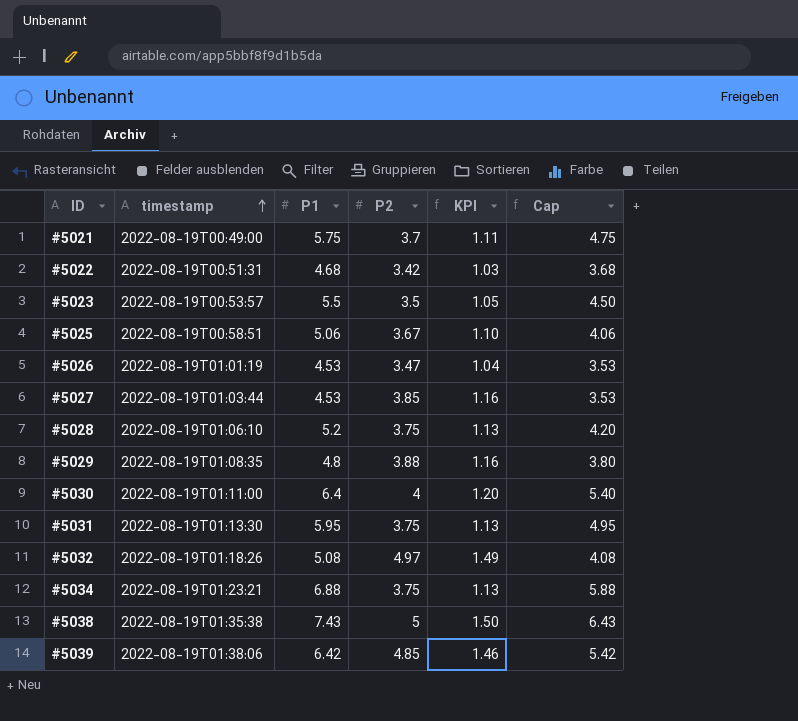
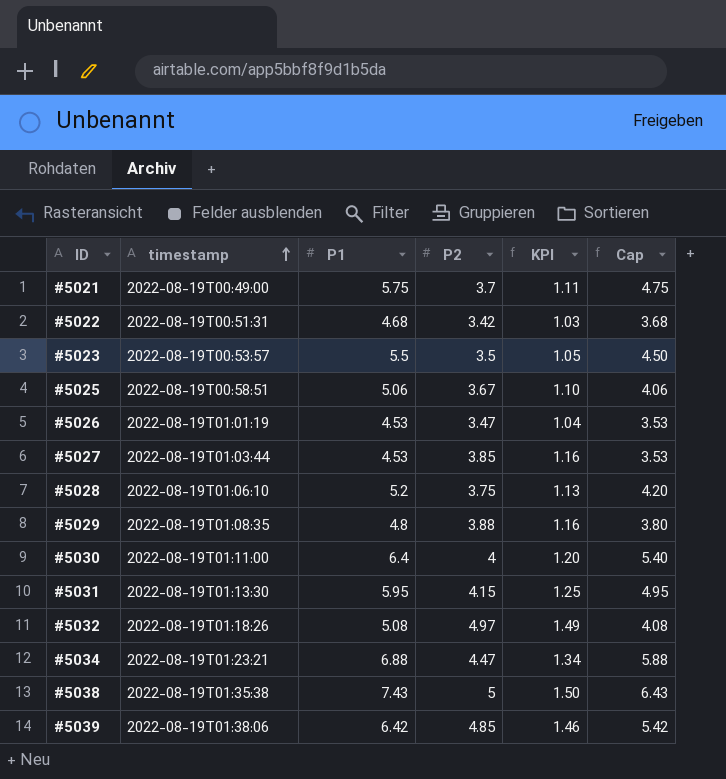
#5031 | P2: 3.75 -> 4.15
#5031 | KPI: 1.13 -> 1.25
#5034 | P2: 3.75 -> 4.47
#5034 | KPI: 1.13 -> 1.34

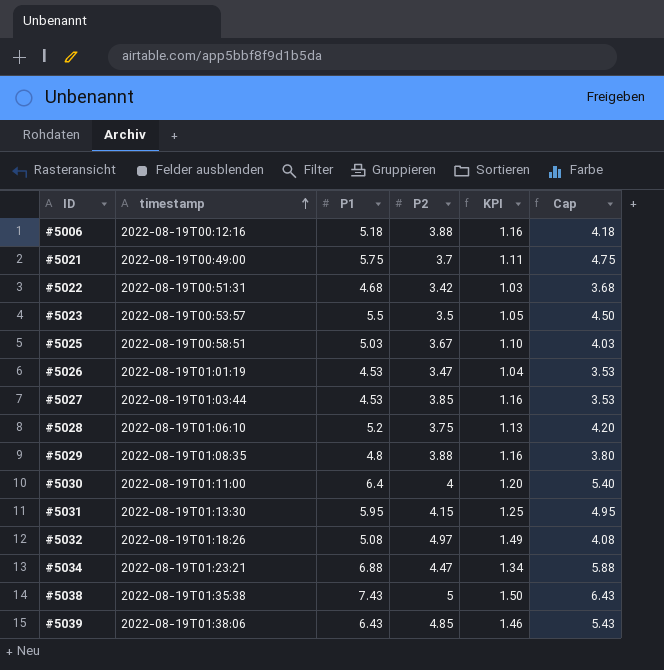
row #5006: none -> 2022-08-19T00:12:16 | 5.18 | 3.88 | 1.16 | 4.18
#5025 | P1: 5.06 -> 5.03
#5025 | Cap: 4.06 -> 4.03
#5039 | P1: 6.42 -> 6.43
#5039 | Cap: 5.42 -> 5.43

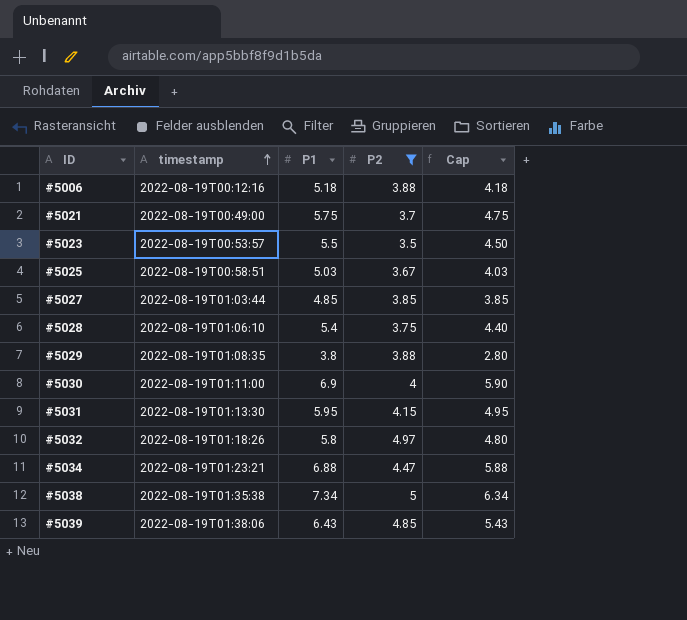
filter: none -> P2 >= 3.5
column KPI | formula: [P2] * 0.3 -> none
#5027 | P1: 4.53 -> 4.85
#5027 | Cap: 3.53 -> 3.85
#5028 | P1: 5.2 -> 5.4
#5028 | Cap: 4.20 -> 4.40
#5029 | P1: 4.8 -> 3.8
#5029 | Cap: 3.80 -> 2.80
#5030 | P1: 6.4 -> 6.9
#5030 | Cap: 5.40 -> 5.90
#5032 | P1: 5.08 -> 5.8
#5032 | Cap: 4.08 -> 4.80
#5038 | P1: 7.43 -> 7.34
#5038 | Cap: 6.43 -> 6.34

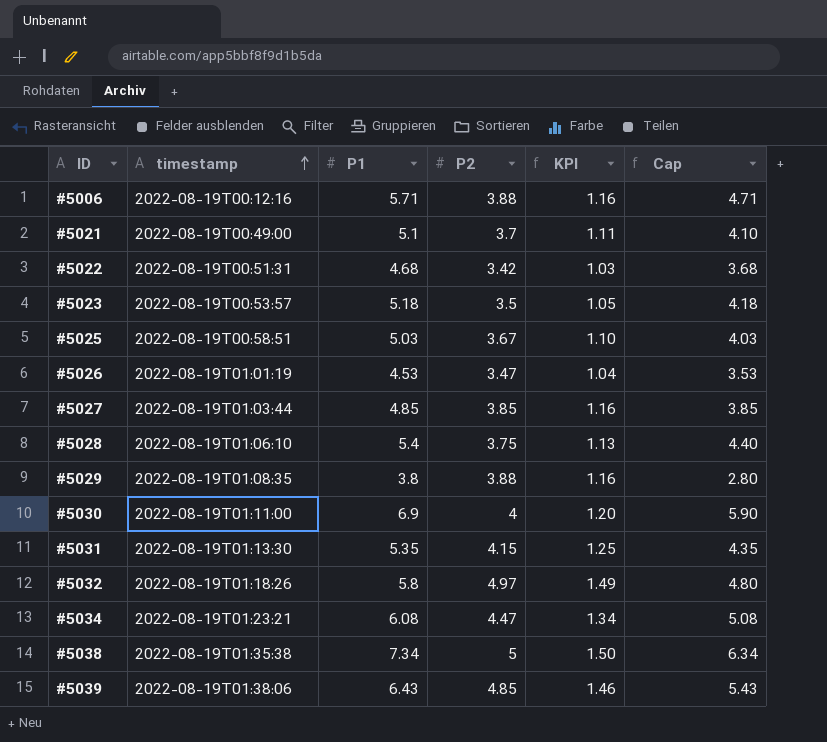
filter: P2 >= 3.5 -> none
column KPI | formula: none -> [P2] * 0.3
#5006 | P1: 5.18 -> 5.71
#5006 | Cap: 4.18 -> 4.71
#5021 | P1: 5.75 -> 5.1
#5021 | Cap: 4.75 -> 4.10
#5023 | P1: 5.5 -> 5.18
#5023 | Cap: 4.50 -> 4.18
#5031 | P1: 5.95 -> 5.35
#5031 | Cap: 4.95 -> 4.35
#5034 | P1: 6.88 -> 6.08
#5034 | Cap: 5.88 -> 5.08

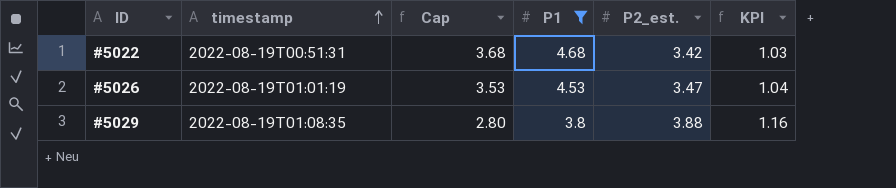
filter: none -> P1 <= 4.68
column Cap | position: 6 -> 3
column name: P2 -> P2_est.

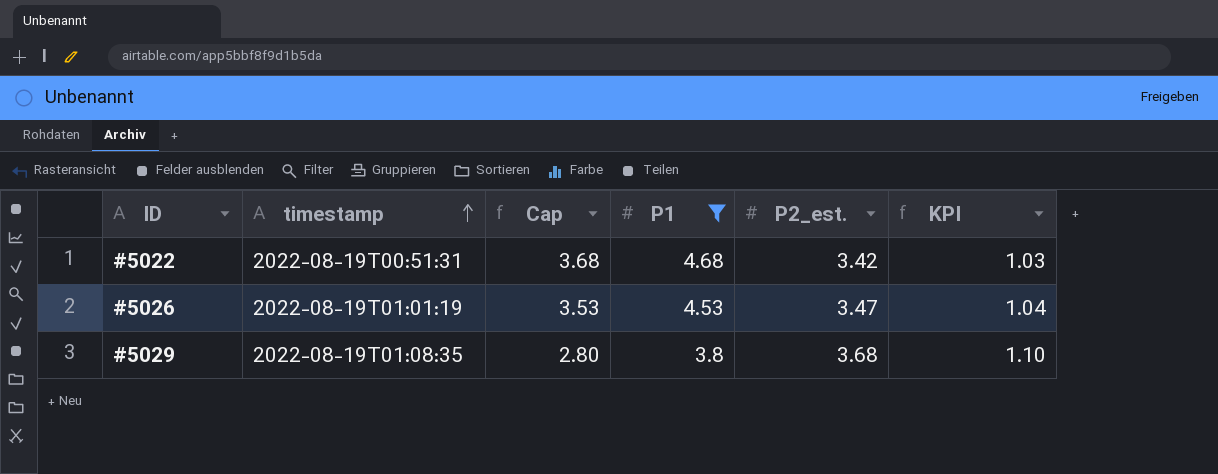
#5029 | P2_est.: 3.88 -> 3.68
#5029 | KPI: 1.16 -> 1.10

